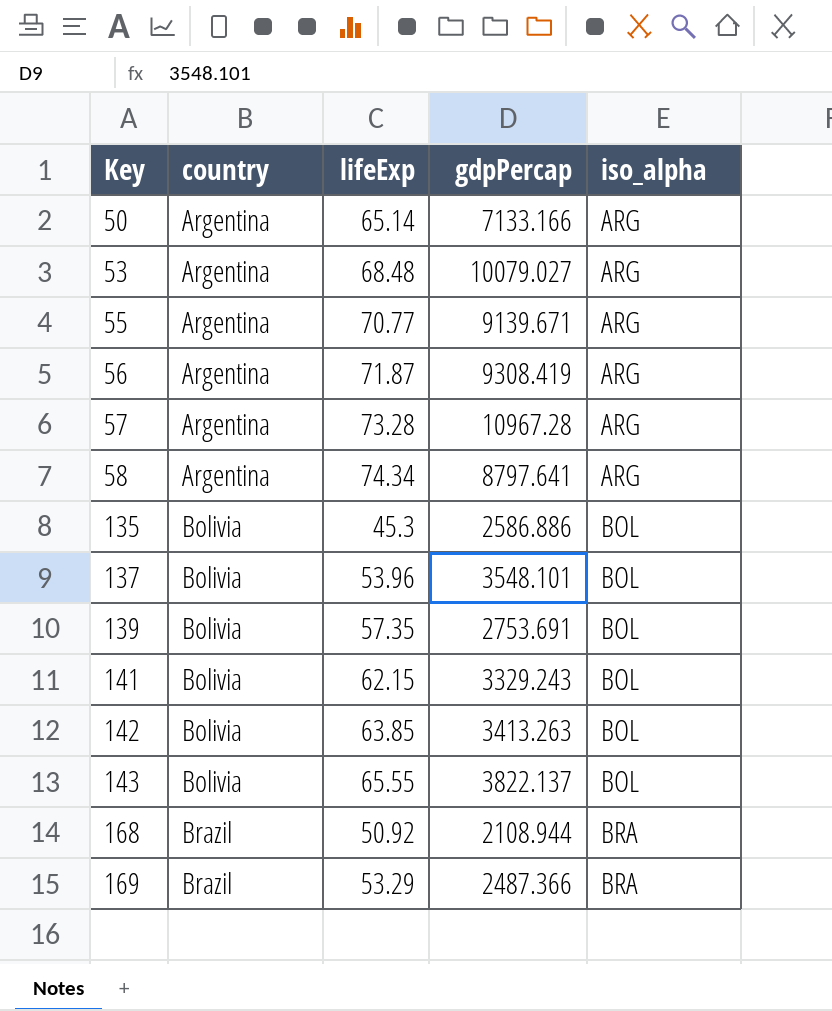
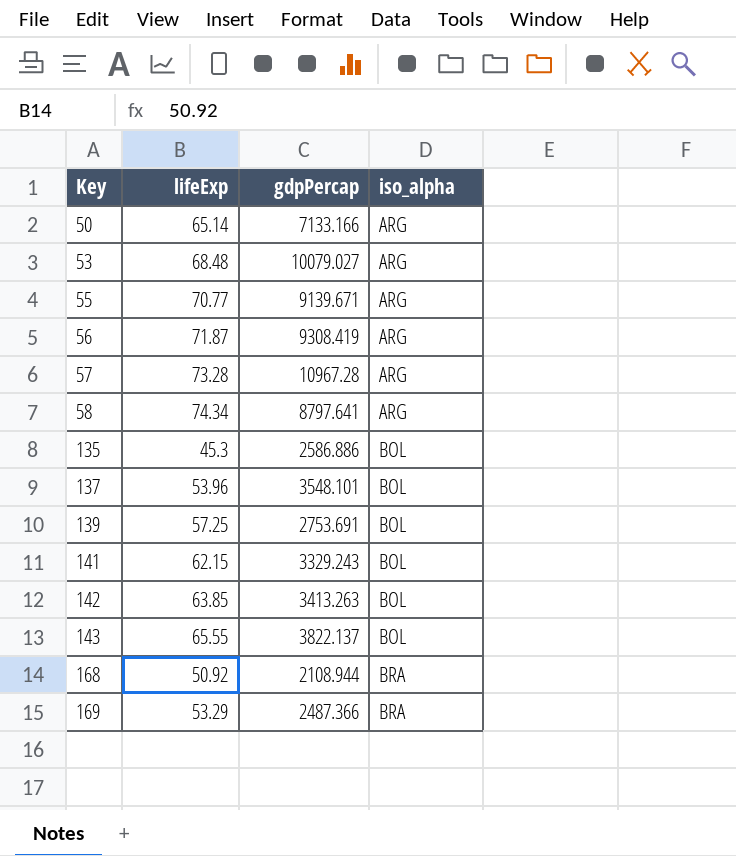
column country | position: 2 -> none
139 | lifeExp: 57.35 -> 57.25

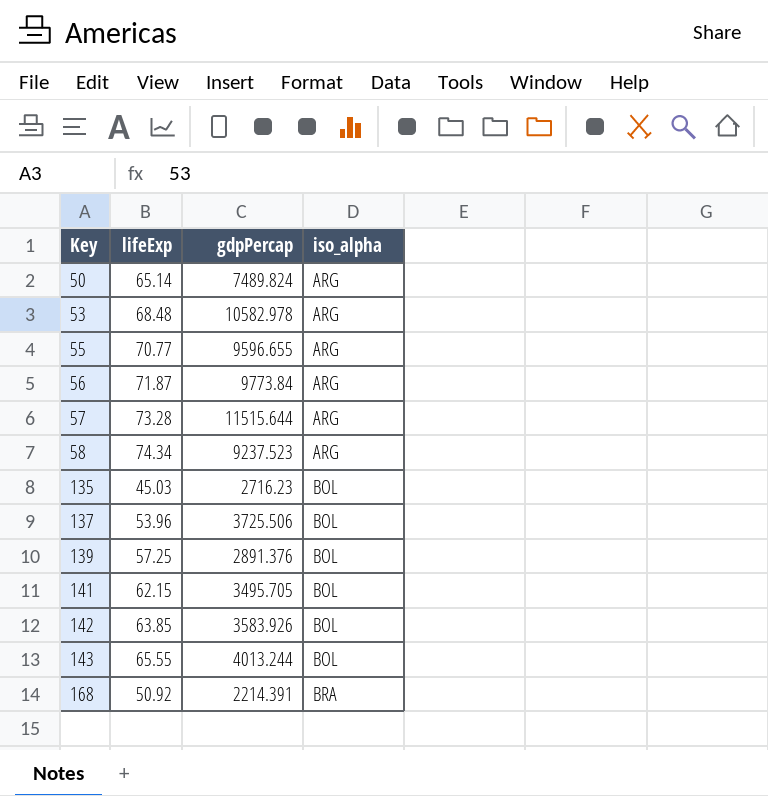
row 169: 53.29 | 2487.366 | BRA -> none
50 | gdpPercap: 7133.166 -> 7489.824
53 | gdpPercap: 10079.027 -> 10582.978
55 | gdpPercap: 9139.671 -> 9596.655
56 | gdpPercap: 9308.419 -> 9773.84
57 | gdpPercap: 10967.28 -> 11515.644
58 | gdpPercap: 8797.641 -> 9237.523
135 | lifeExp: 45.3 -> 45.03
135 | gdpPercap: 2586.886 -> 2716.23
137 | gdpPercap: 3548.101 -> 3725.506
139 | gdpPercap: 2753.691 -> 2891.376
141 | gdpPercap: 3329.243 -> 3495.705
142 | gdpPercap: 3413.263 -> 3583.926
143 | gdpPercap: 3822.137 -> 4013.244
168 | gdpPercap: 2108.944 -> 2214.391

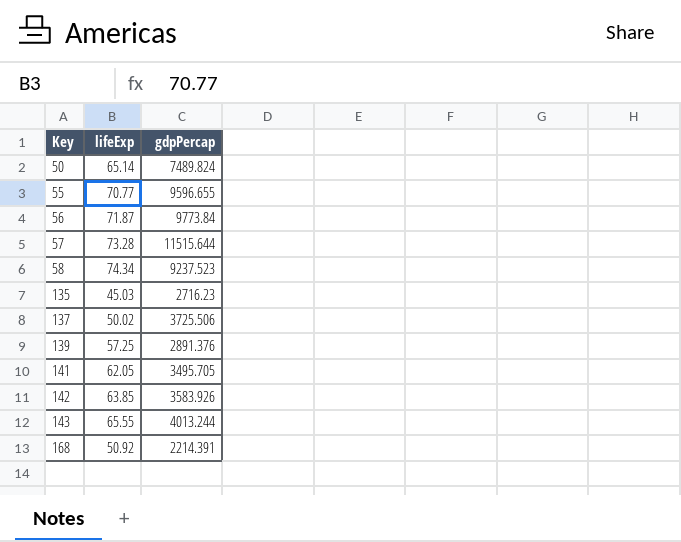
column iso_alpha | position: 4 -> none
row 53: 68.48 | 10582.978 | ARG -> none
137 | lifeExp: 53.96 -> 50.02
141 | lifeExp: 62.15 -> 62.05

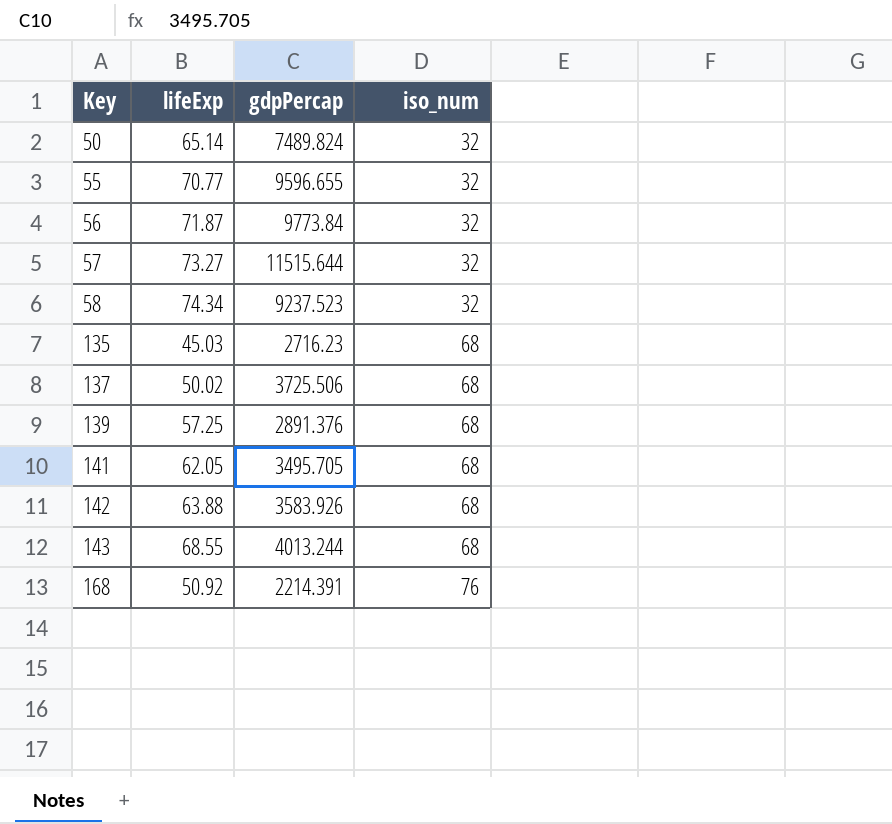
column iso_num | position: none -> 4
57 | lifeExp: 73.28 -> 73.27
142 | lifeExp: 63.85 -> 63.88
143 | lifeExp: 65.55 -> 68.55

